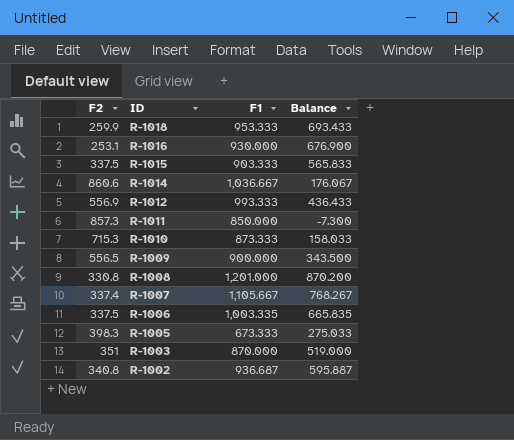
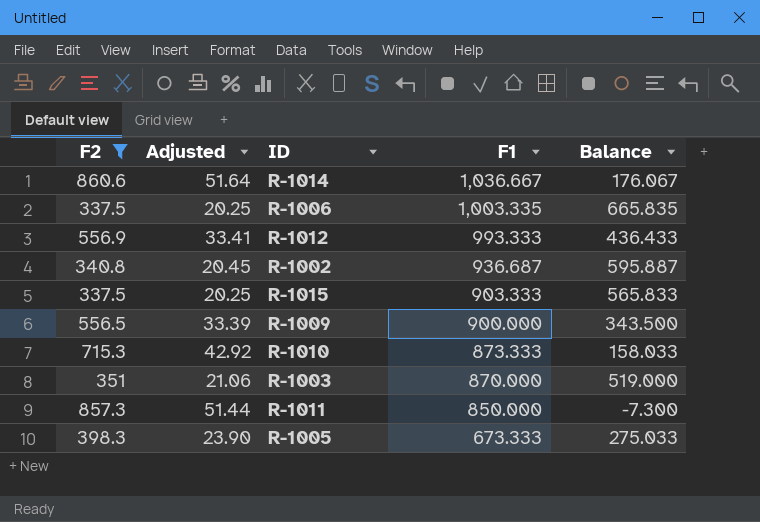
filter: none -> F2 >= 337.5
row order: ID descending -> F1 descending
column Adjusted | formula: none -> [F2] * 0.06

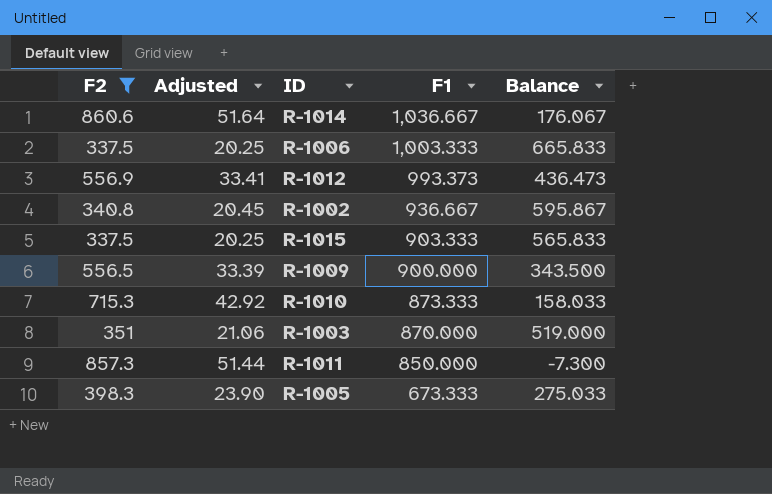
R-1006 | F1: 1,003.335 -> 1,003.333
R-1006 | Balance: 665.835 -> 665.833
R-1012 | F1: 993.333 -> 993.373
R-1012 | Balance: 436.433 -> 436.473
R-1002 | F1: 936.687 -> 936.667
R-1002 | Balance: 595.887 -> 595.867

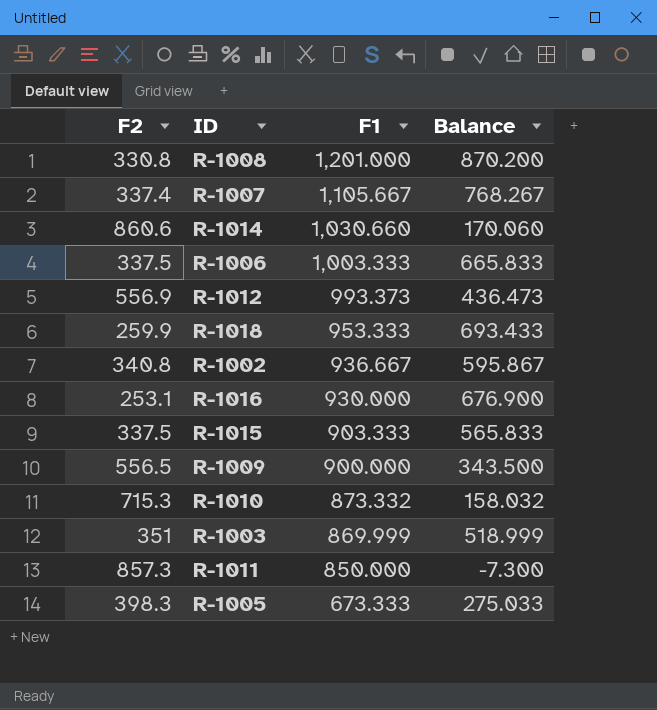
filter: F2 >= 337.5 -> none
column Adjusted | formula: [F2] * 0.06 -> none
R-1014 | F1: 1,036.667 -> 1,030.660
R-1014 | Balance: 176.067 -> 170.060
R-1010 | F1: 873.333 -> 873.332
R-1010 | Balance: 158.033 -> 158.032
R-1003 | F1: 870.000 -> 869.999
R-1003 | Balance: 519.000 -> 518.999

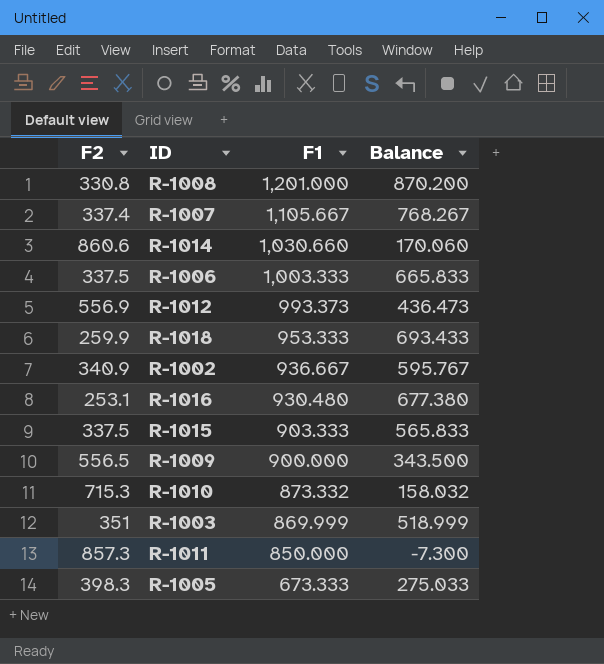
R-1002 | F2: 340.8 -> 340.9
R-1002 | Balance: 595.867 -> 595.767
R-1016 | F1: 930.000 -> 930.480
R-1016 | Balance: 676.900 -> 677.380

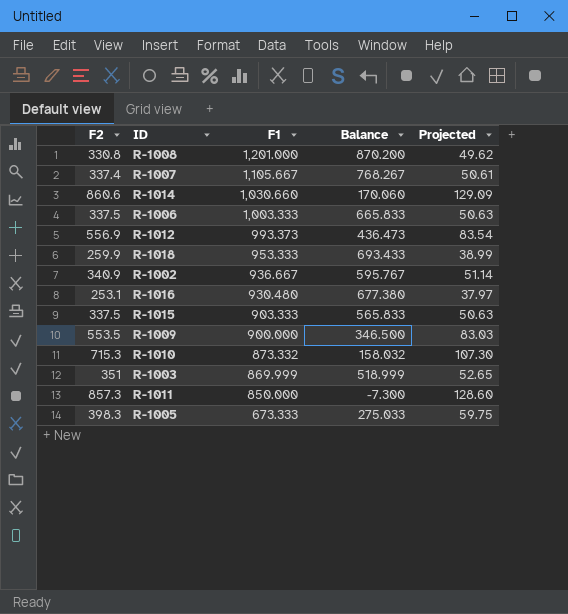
column Projected | formula: none -> [F2] * 0.15
R-1009 | F2: 556.5 -> 553.5
R-1009 | Balance: 343.500 -> 346.500

